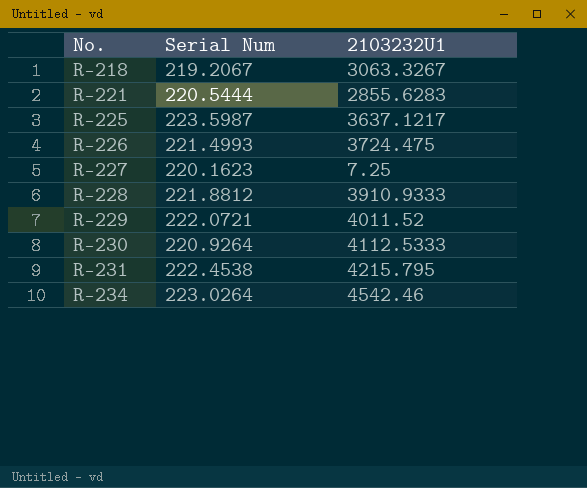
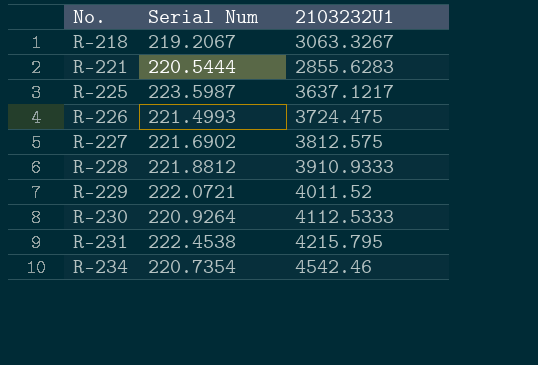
R-227 | Serial Num: 220.1623 -> 221.6902
R-227 | 2103232U1: 7.25 -> 3812.575
R-234 | Serial Num: 223.0264 -> 220.7354

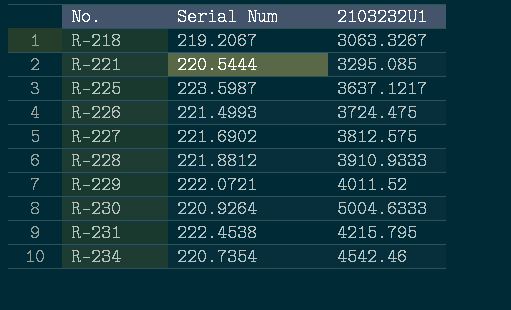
R-221 | 2103232U1: 2855.6283 -> 3295.085
R-230 | 2103232U1: 4112.5333 -> 5004.6333

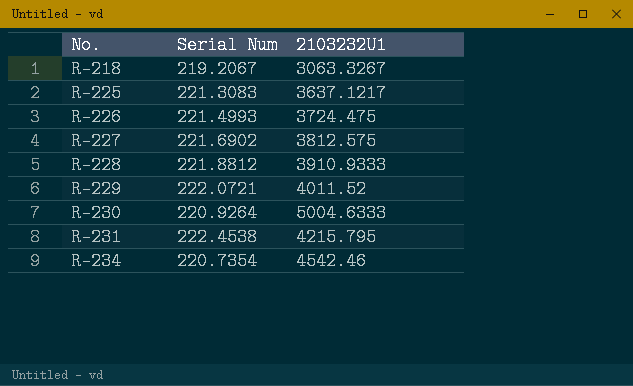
row R-221: 220.5444 | 3295.085 -> none
R-225 | Serial Num: 223.5987 -> 221.3083

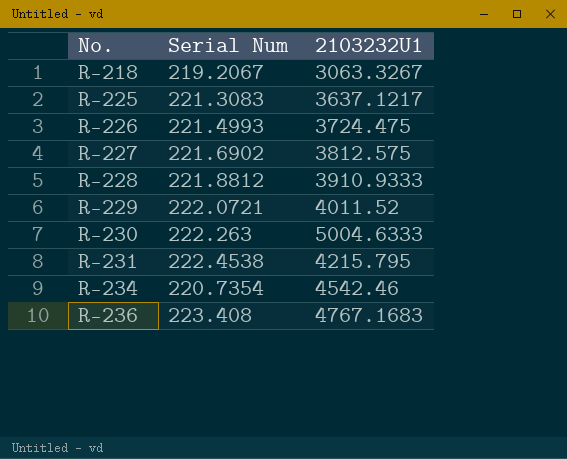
R-230 | Serial Num: 220.9264 -> 222.263
row R-236: none -> 223.408 | 4767.1683

